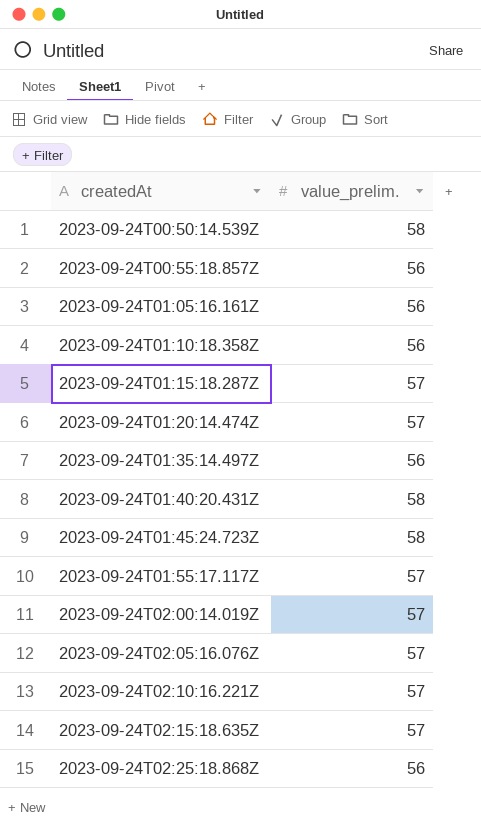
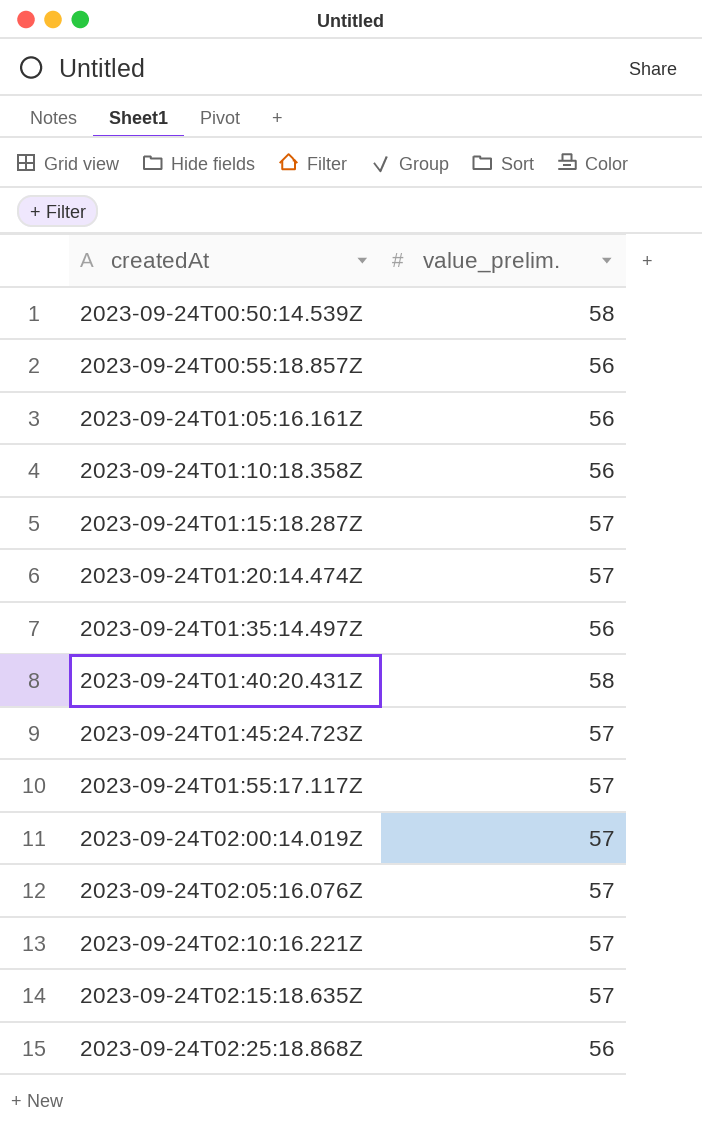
2023-09-24T01:45:24.723Z | value_prelim.: 58 -> 57

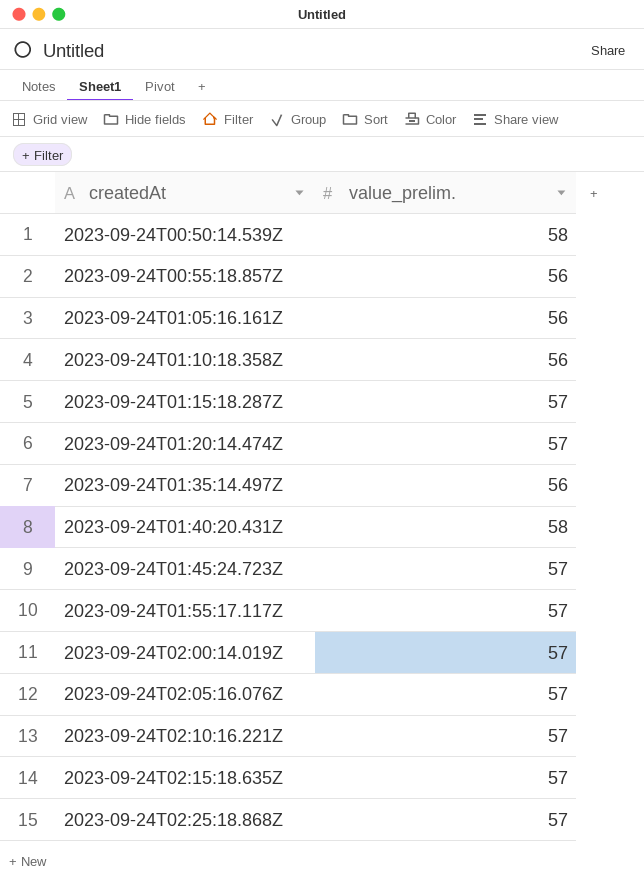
2023-09-24T02:25:18.868Z | value_prelim.: 56 -> 57

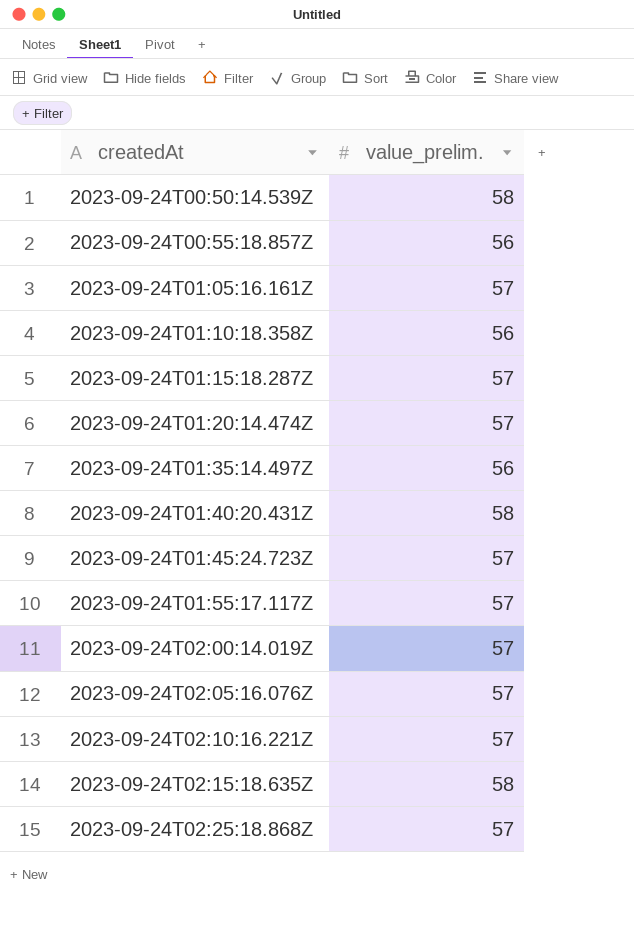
2023-09-24T01:05:16.161Z | value_prelim.: 56 -> 57
2023-09-24T02:15:18.635Z | value_prelim.: 57 -> 58

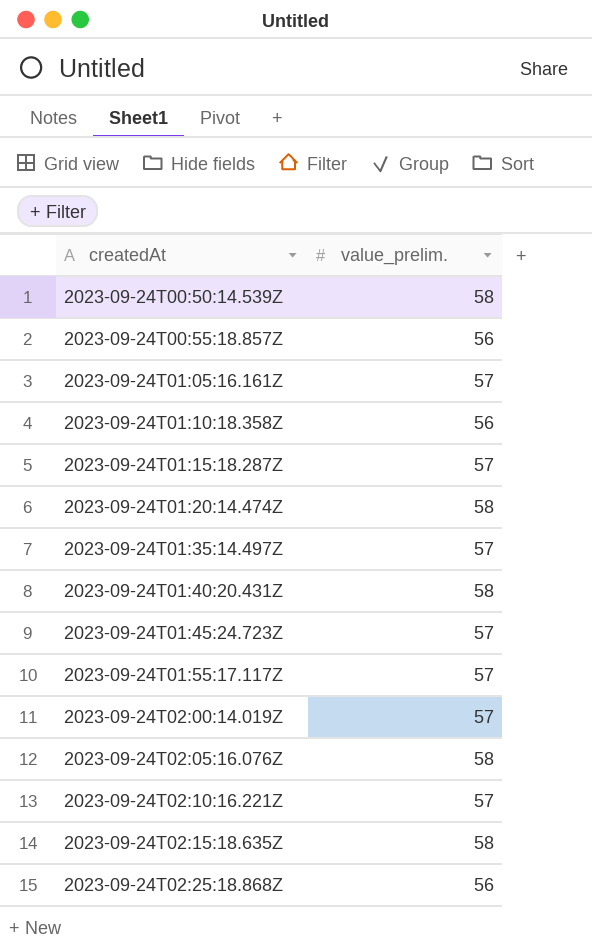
2023-09-24T01:20:14.474Z | value_prelim.: 57 -> 58
2023-09-24T01:35:14.497Z | value_prelim.: 56 -> 57
2023-09-24T02:05:16.076Z | value_prelim.: 57 -> 58
2023-09-24T02:25:18.868Z | value_prelim.: 57 -> 56

